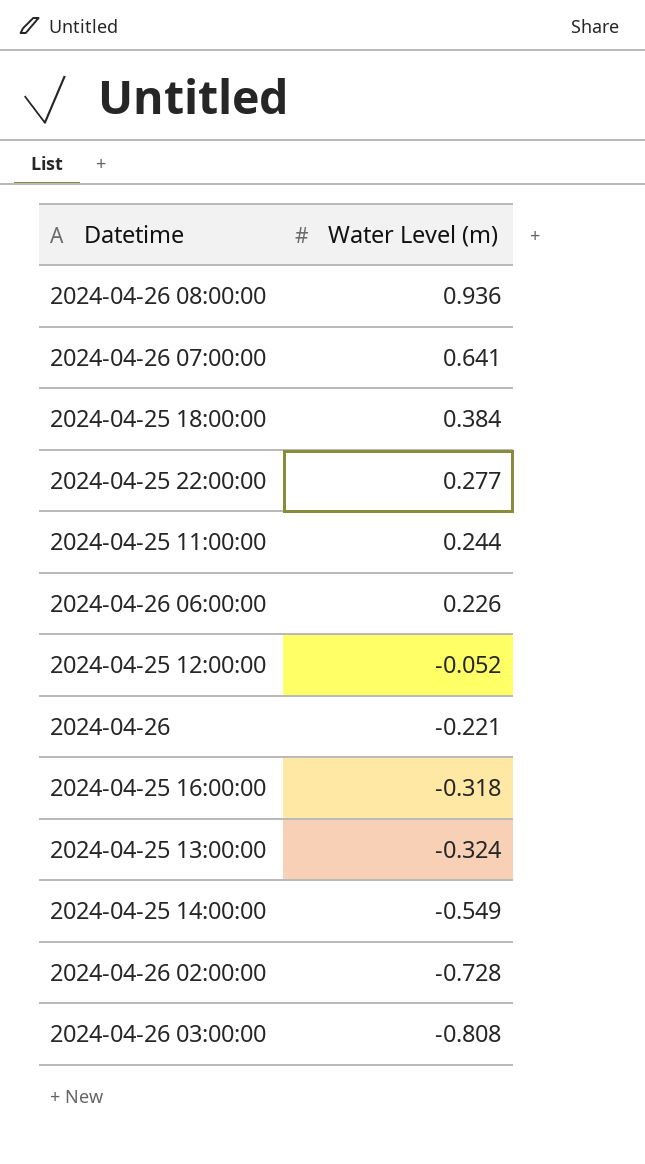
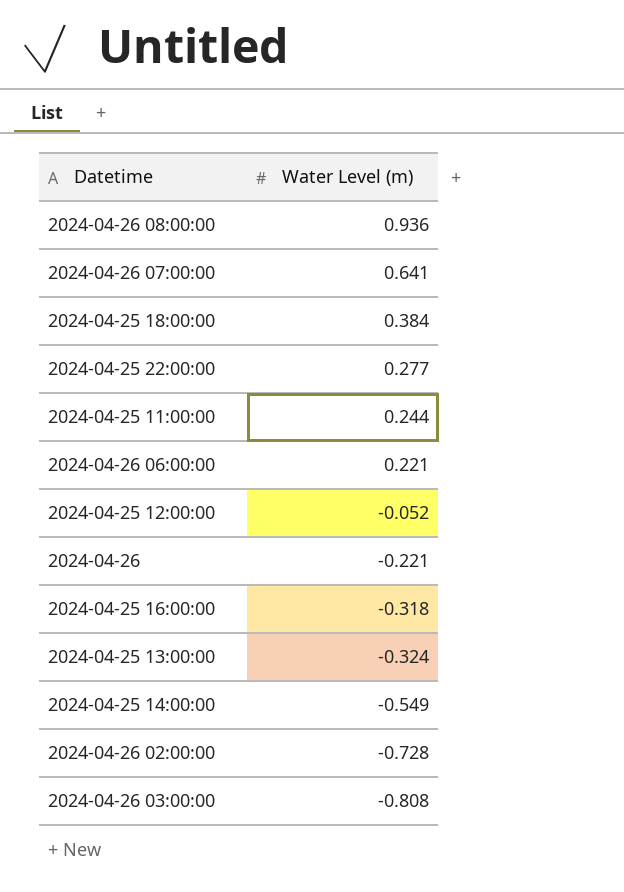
2024-04-26 06:00:00 | Water Level (m): 0.226 -> 0.221

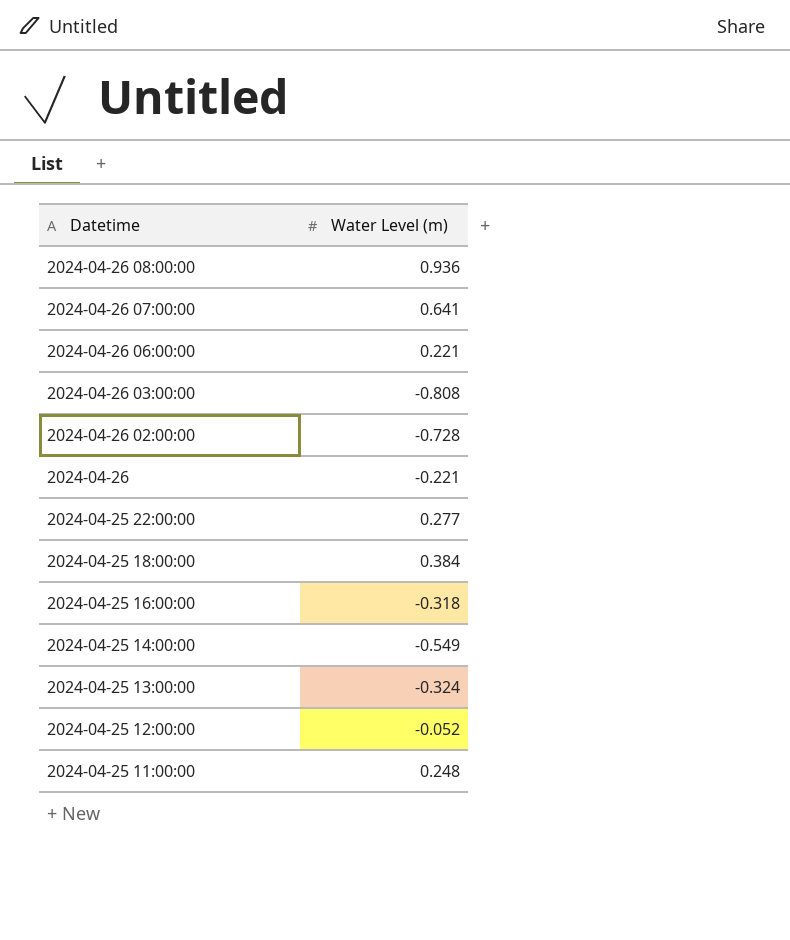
row order: Water Level (m) descending -> Datetime descending
2024-04-25 11:00:00 | Water Level (m): 0.244 -> 0.248

